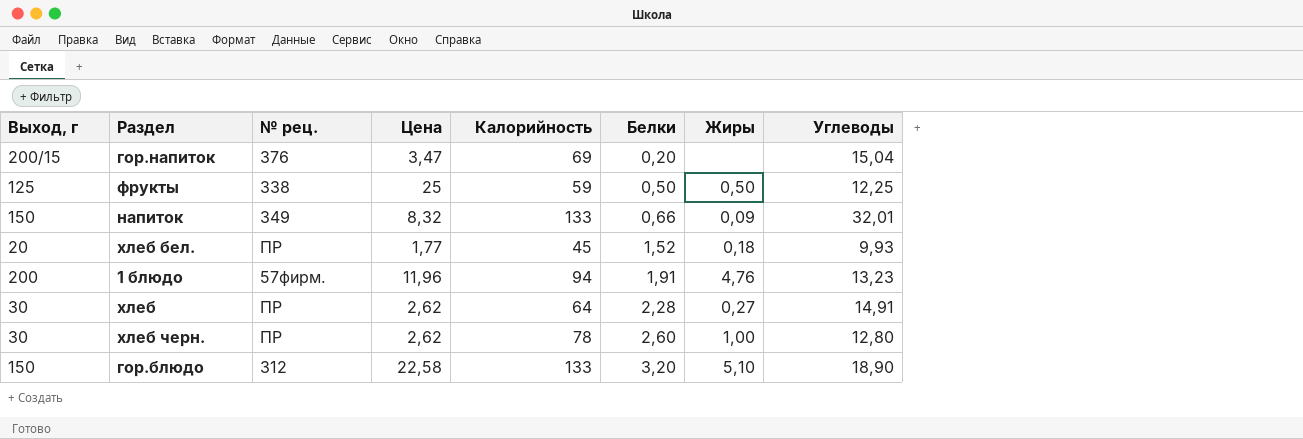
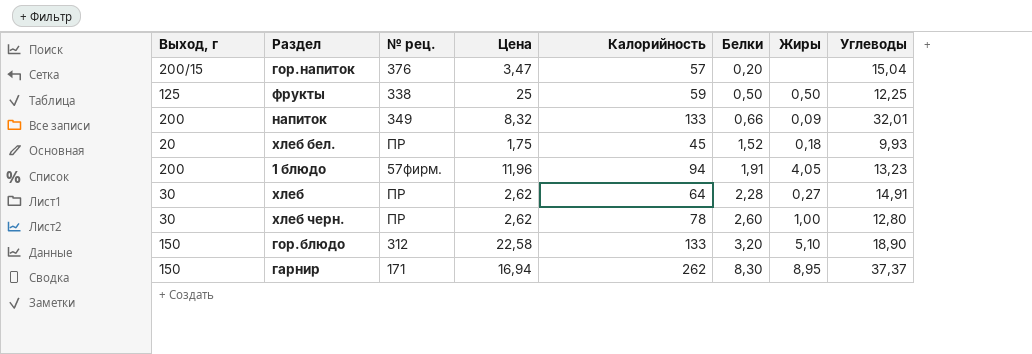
гор.напиток | Калорийность: 69 -> 57
напиток | Выход, г: 150 -> 200
хлеб бел. | Цена: 1,77 -> 1,75
1 блюдо | Жиры: 4,76 -> 4,05
row гарнир: none -> 150 | 171 | 16,94 | 262 | 8,30 | 8,95 | 37,37

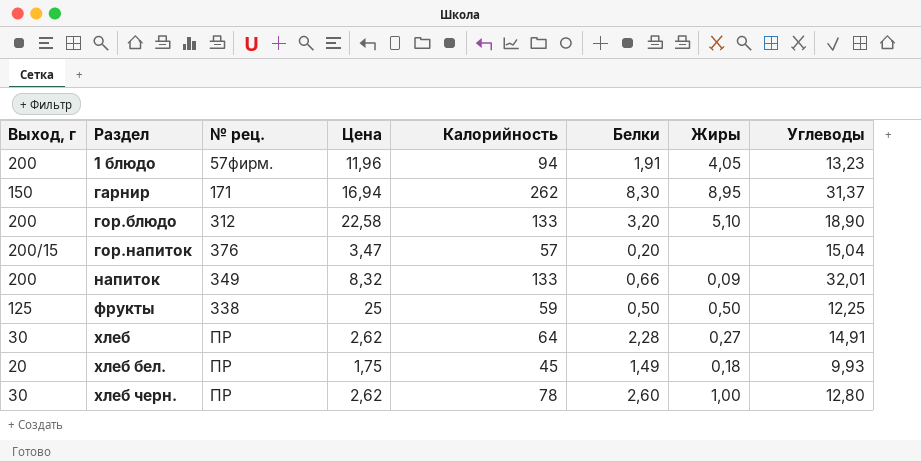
row order: Белки ascending -> Раздел ascending
гарнир | Углеводы: 37,37 -> 31,37
гор.блюдо | Выход, г: 150 -> 200
хлеб бел. | Белки: 1,52 -> 1,49

